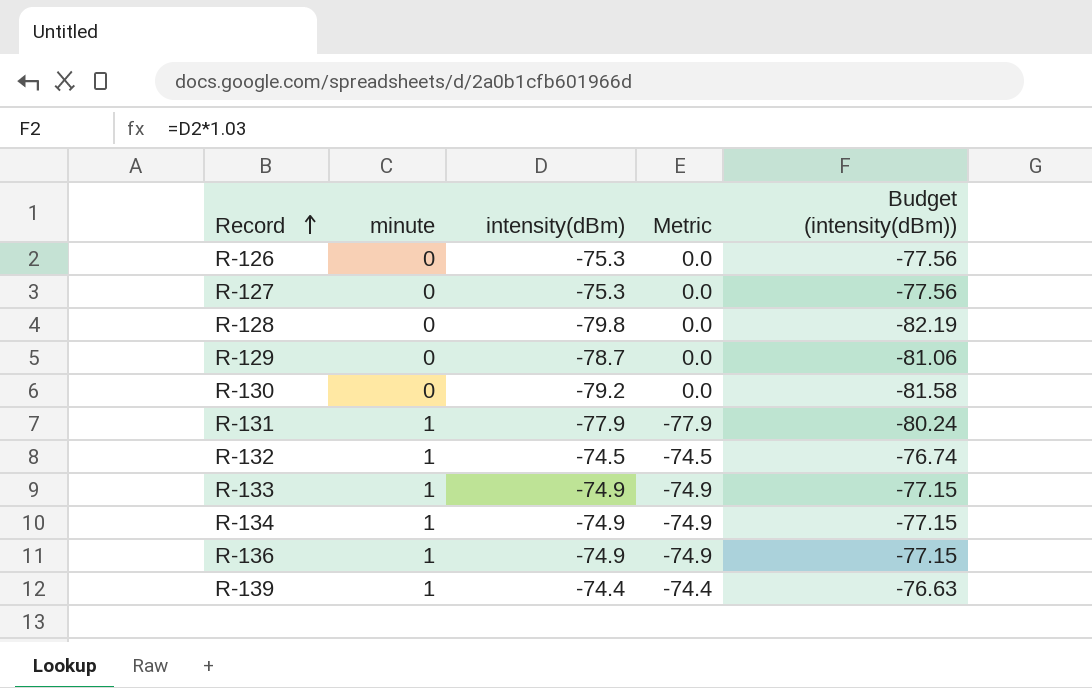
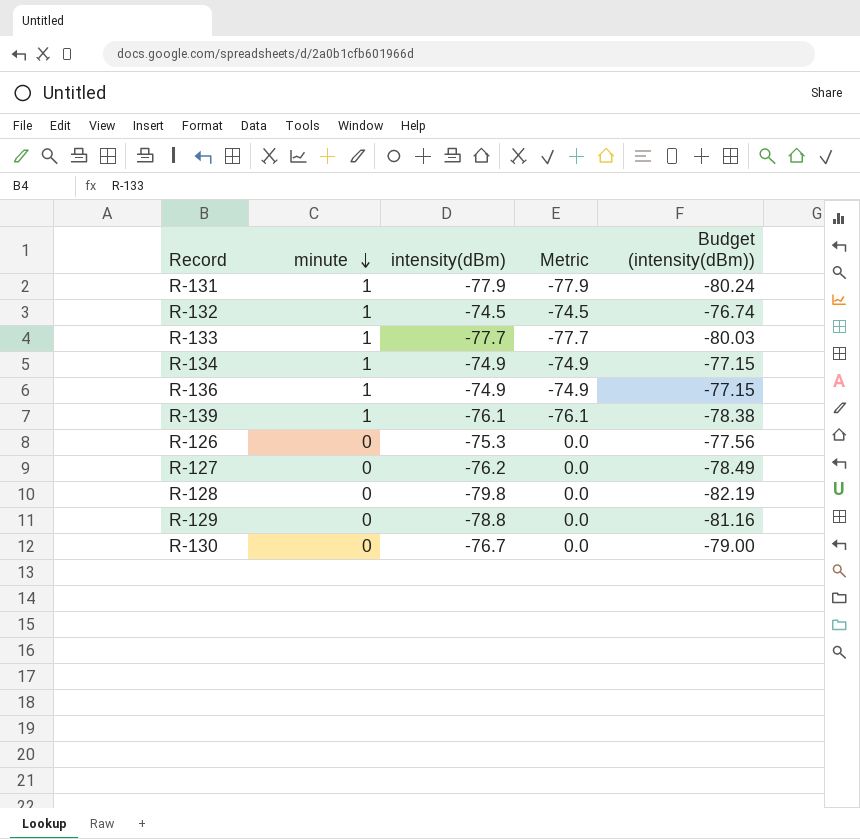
row order: Record ascending -> minute descending
R-133 | intensity(dBm): -74.9 -> -77.7
R-133 | Metric: -74.9 -> -77.7
R-133 | Budget (intensity(dBm)): -77.15 -> -80.03
R-139 | intensity(dBm): -74.4 -> -76.1
R-139 | Metric: -74.4 -> -76.1
R-139 | Budget (intensity(dBm)): -76.63 -> -78.38
R-127 | intensity(dBm): -75.3 -> -76.2
R-127 | Budget (intensity(dBm)): -77.56 -> -78.49
R-129 | intensity(dBm): -78.7 -> -78.8
R-129 | Budget (intensity(dBm)): -81.06 -> -81.16
R-130 | intensity(dBm): -79.2 -> -76.7
R-130 | Budget (intensity(dBm)): -81.58 -> -79.00

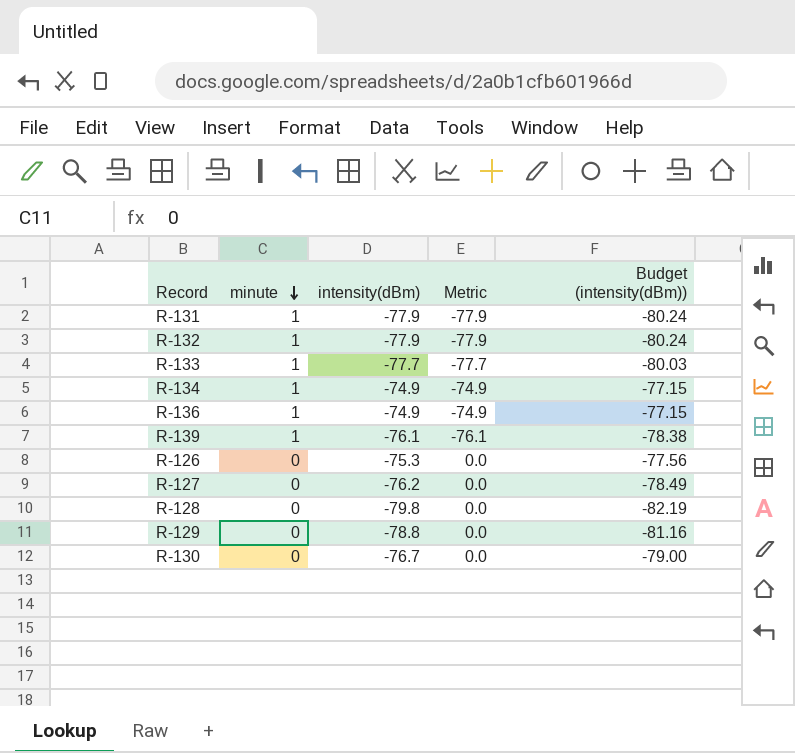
R-132 | intensity(dBm): -74.5 -> -77.9
R-132 | Metric: -74.5 -> -77.9
R-132 | Budget (intensity(dBm)): -76.74 -> -80.24

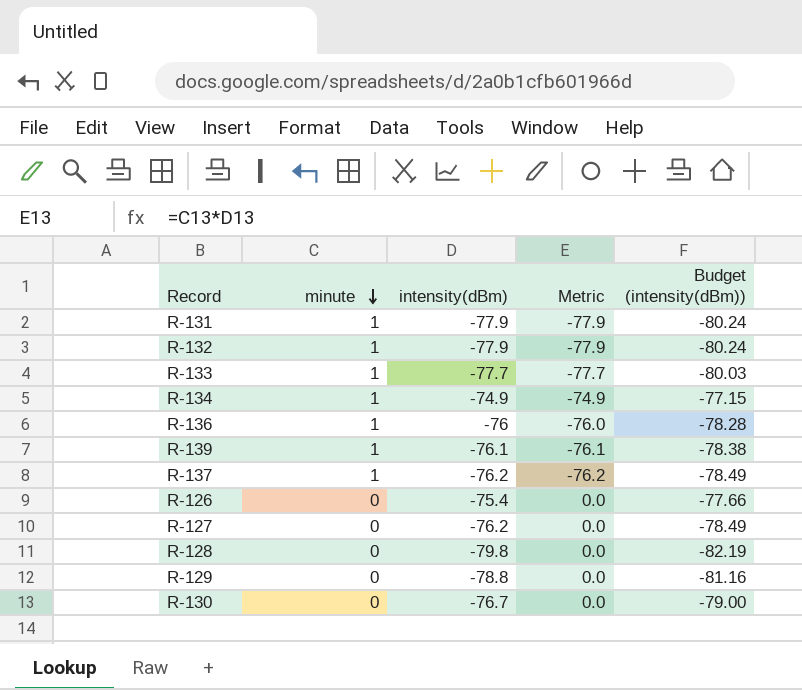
R-136 | intensity(dBm): -74.9 -> -76
R-136 | Metric: -74.9 -> -76.0
R-136 | Budget (intensity(dBm)): -77.15 -> -78.28
row R-137: none -> 1 | -76.2 | -76.2 | -78.49
R-126 | intensity(dBm): -75.3 -> -75.4
R-126 | Budget (intensity(dBm)): -77.56 -> -77.66

